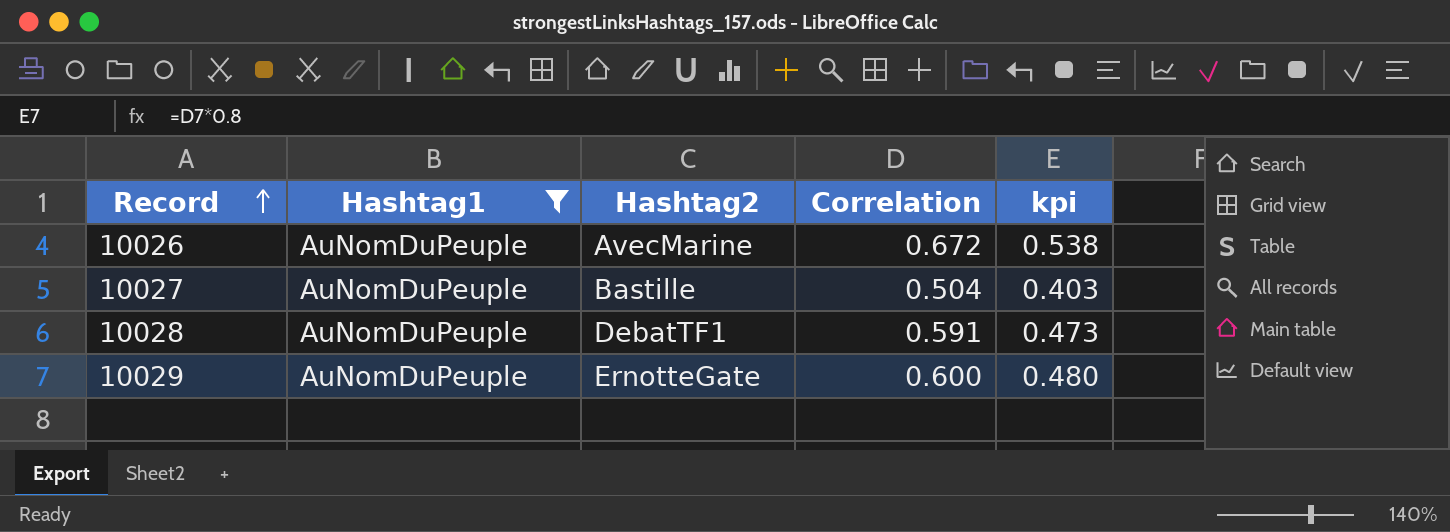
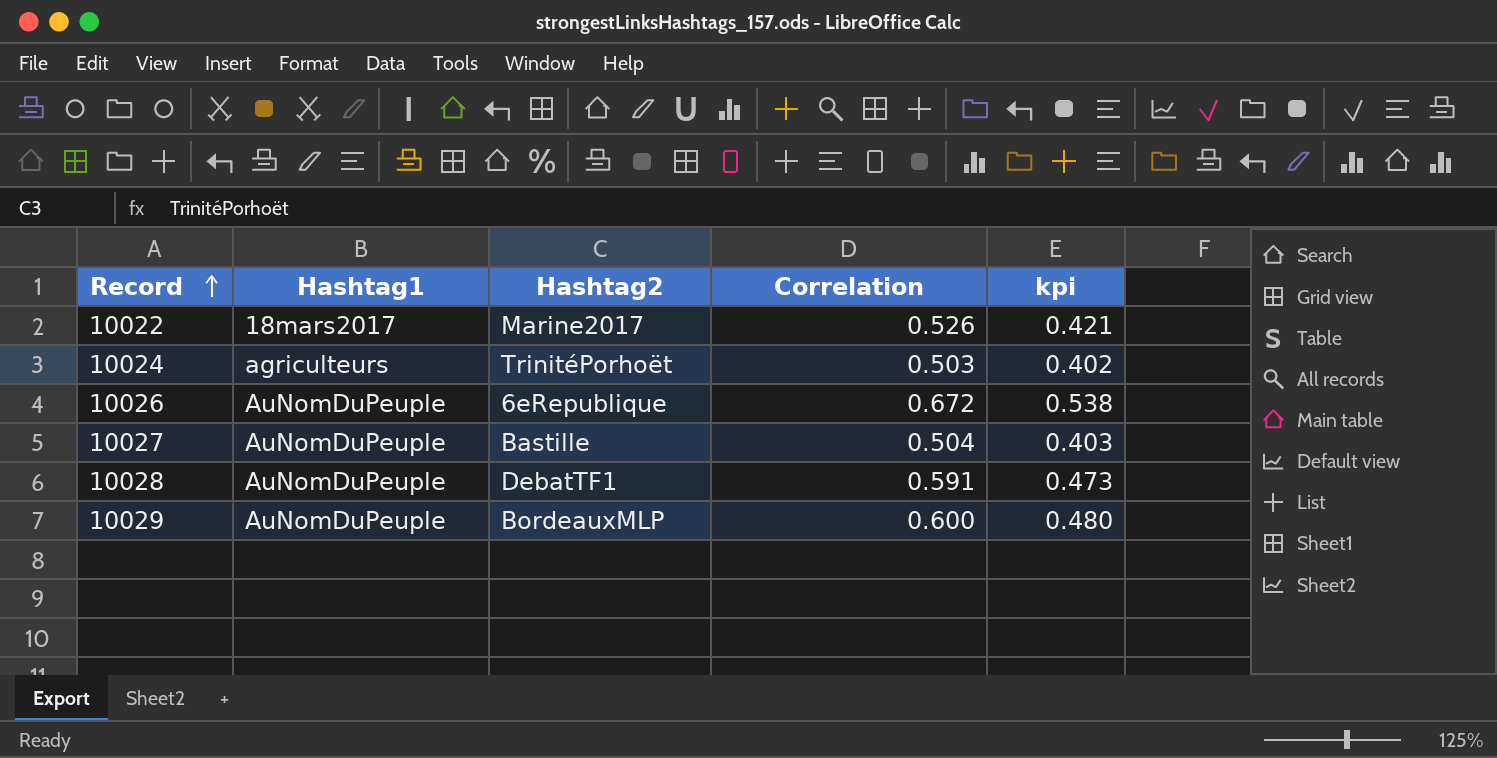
filter: Hashtag1 = AuNomDuPeuple -> none
10026 | Hashtag2: AvecMarine -> 6eRepublique
10029 | Hashtag2: ErnotteGate -> BordeauxMLP

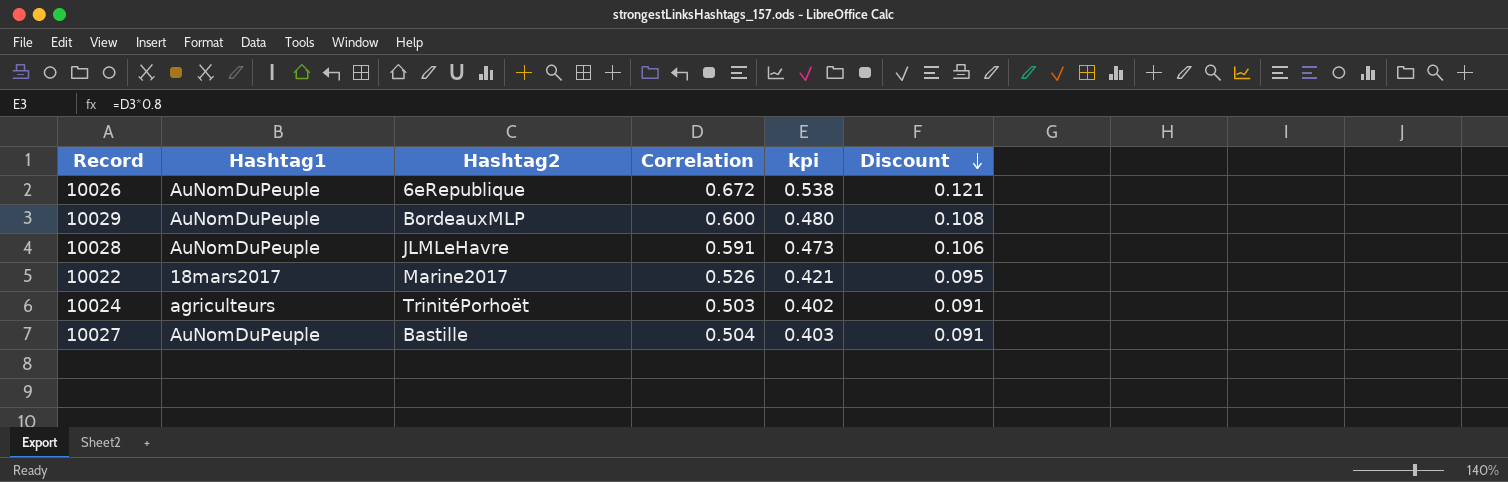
row order: Record ascending -> Discount descending
column Discount | formula: none -> [Correlation] * 0.18
10028 | Hashtag2: DebatTF1 -> JLMLeHavre

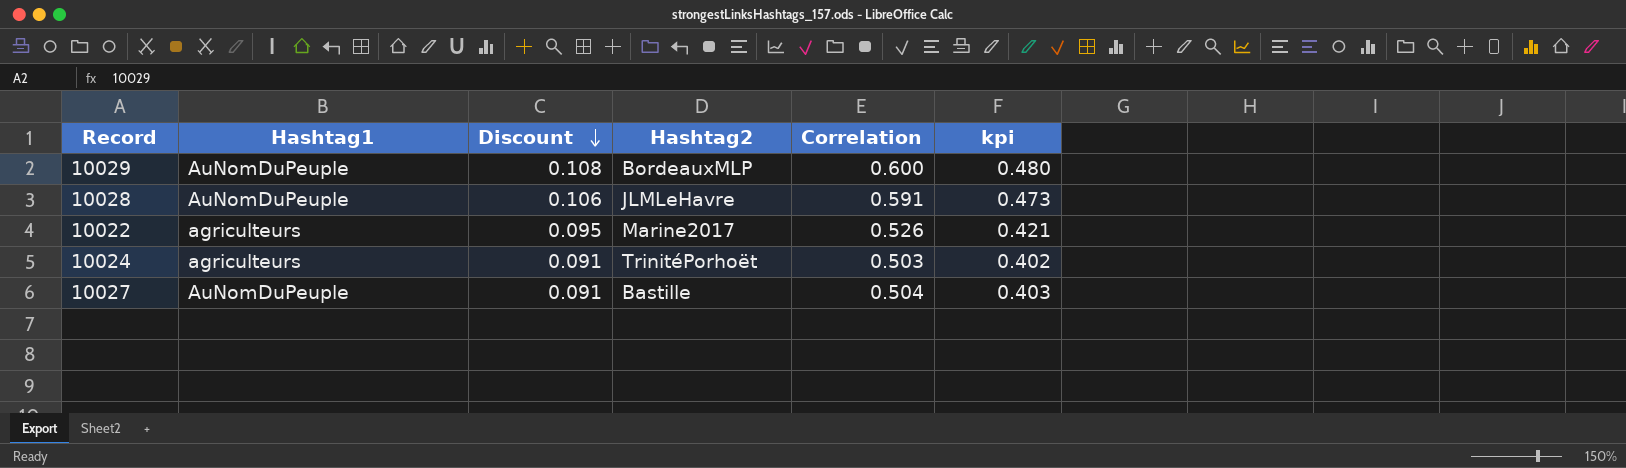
column Discount | position: 6 -> 3
row 10026: AuNomDuPeuple | 6eRepublique | 0.672 | 0.538 | 0.121 -> none
10022 | Hashtag1: 18mars2017 -> agriculteurs

